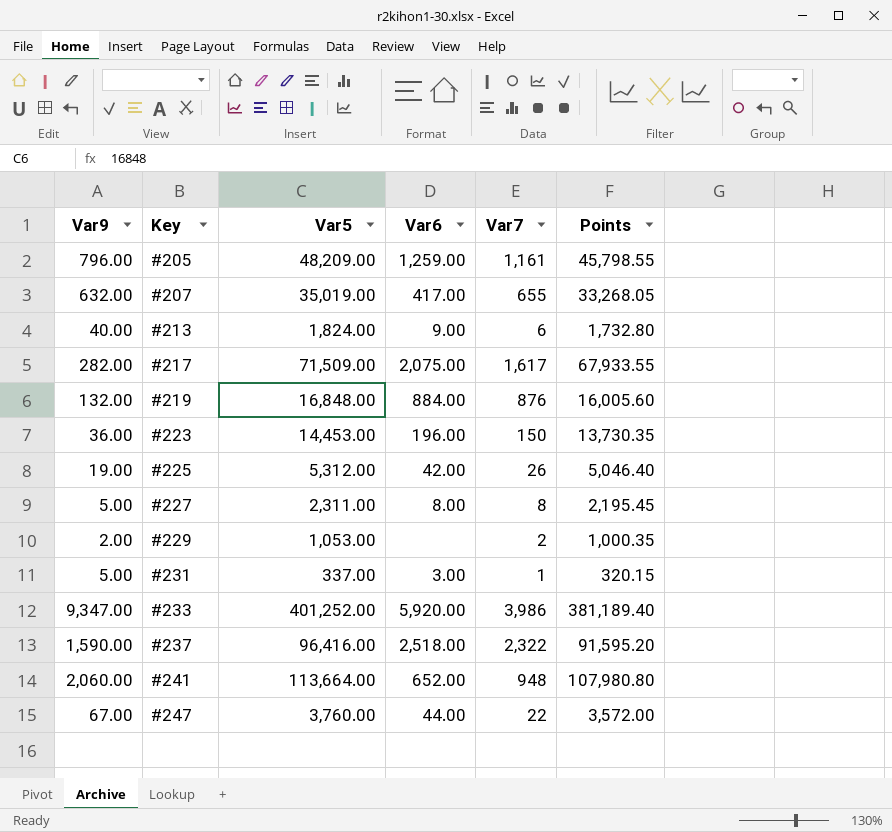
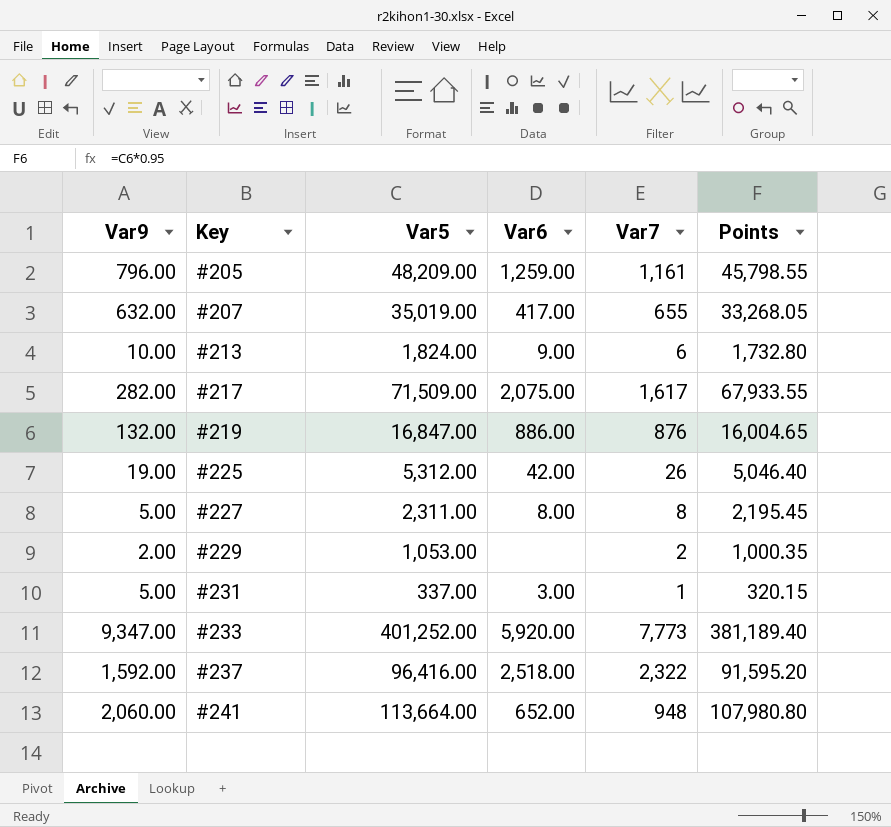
row #223: 36.00 | 14,453.00 | 196.00 | 150 | 13,730.35 -> none
row #247: 67.00 | 3,760.00 | 44.00 | 22 | 3,572.00 -> none
#213 | Var9: 40.00 -> 10.00
#219 | Var5: 16,848.00 -> 16,847.00
#219 | Var6: 884.00 -> 886.00
#219 | Points: 16,005.60 -> 16,004.65
#233 | Var7: 3,986 -> 7,773
#237 | Var9: 1,590.00 -> 1,592.00

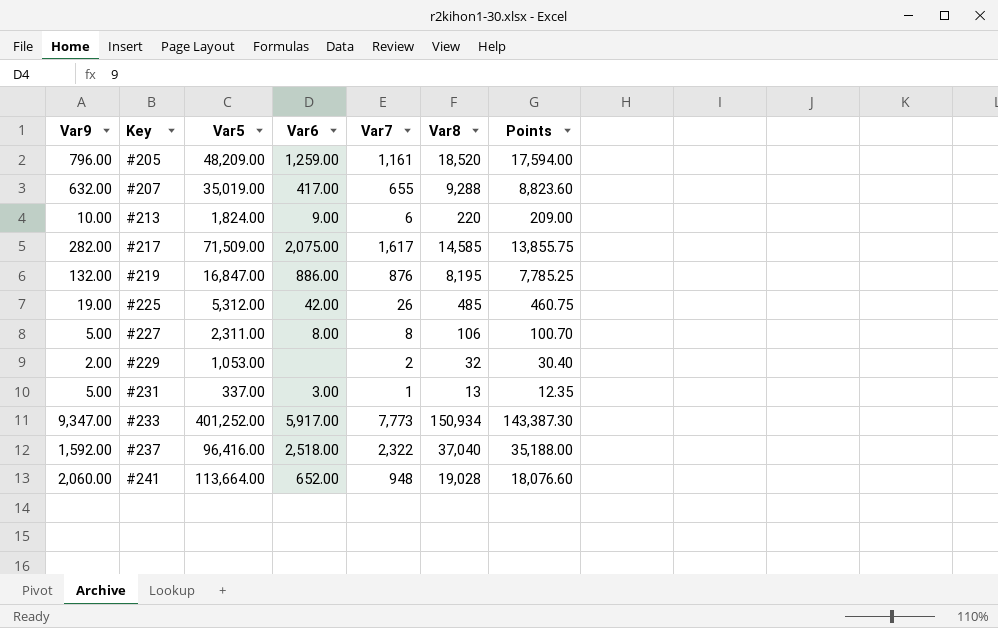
column Var8 | position: none -> 6
column Points | formula: [Var5] * 0.95 -> [Var8] * 0.95
#233 | Var6: 5,920.00 -> 5,917.00

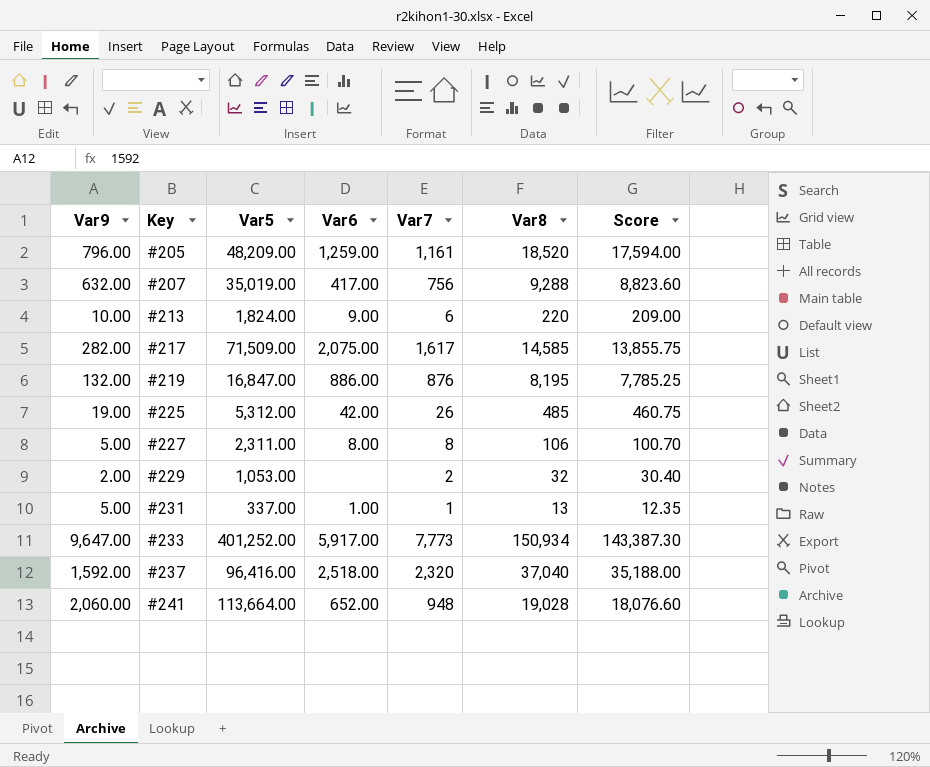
column name: Points -> Score
#207 | Var7: 655 -> 756
#231 | Var6: 3.00 -> 1.00
#233 | Var9: 9,347.00 -> 9,647.00
#237 | Var7: 2,322 -> 2,320

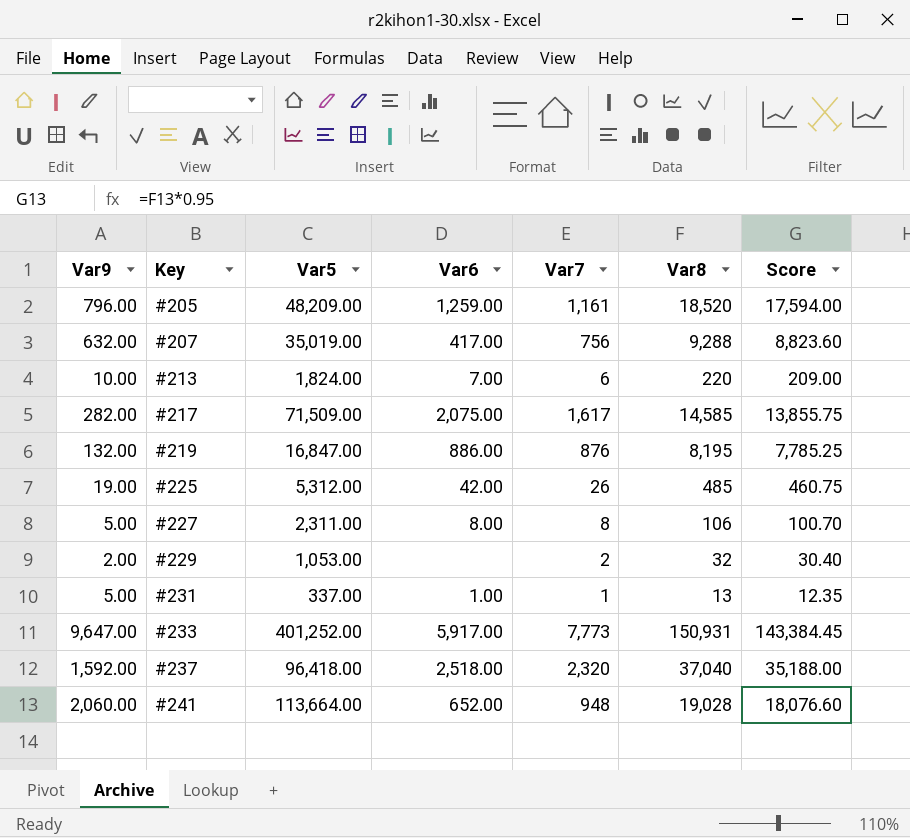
#213 | Var6: 9.00 -> 7.00
#233 | Var8: 150,934 -> 150,931
#233 | Score: 143,387.30 -> 143,384.45
#237 | Var5: 96,416.00 -> 96,418.00

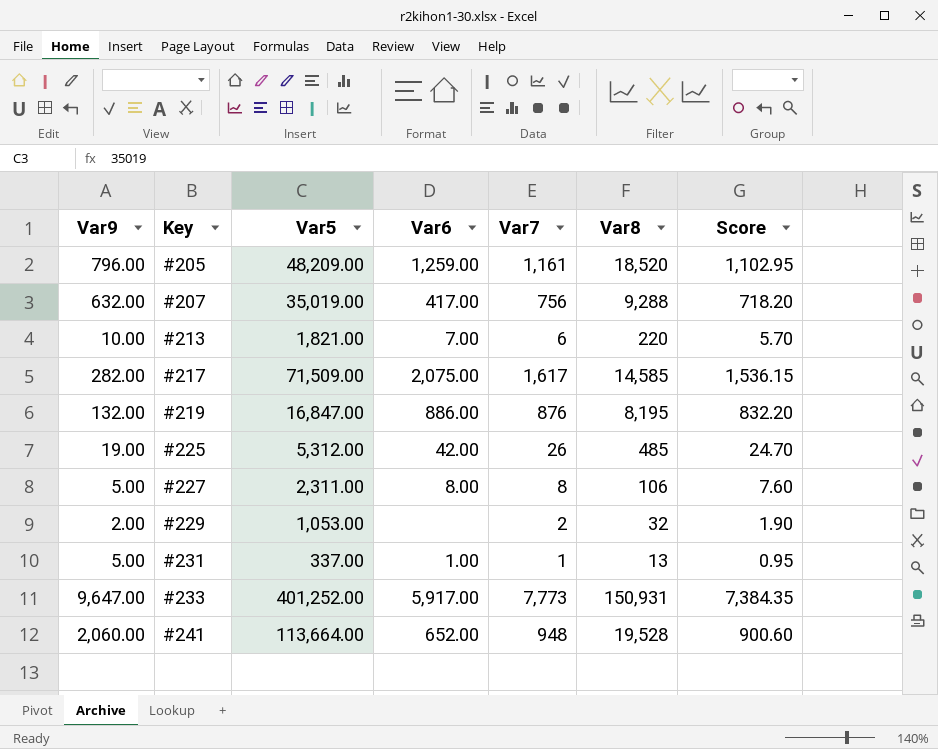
column Score | formula: [Var8] * 0.95 -> [Var7] * 0.95
row #237: 1,592.00 | 96,418.00 | 2,518.00 | 2,320 | 37,040 | 35,188.00 -> none
#213 | Var5: 1,824.00 -> 1,821.00
#241 | Var8: 19,028 -> 19,528

